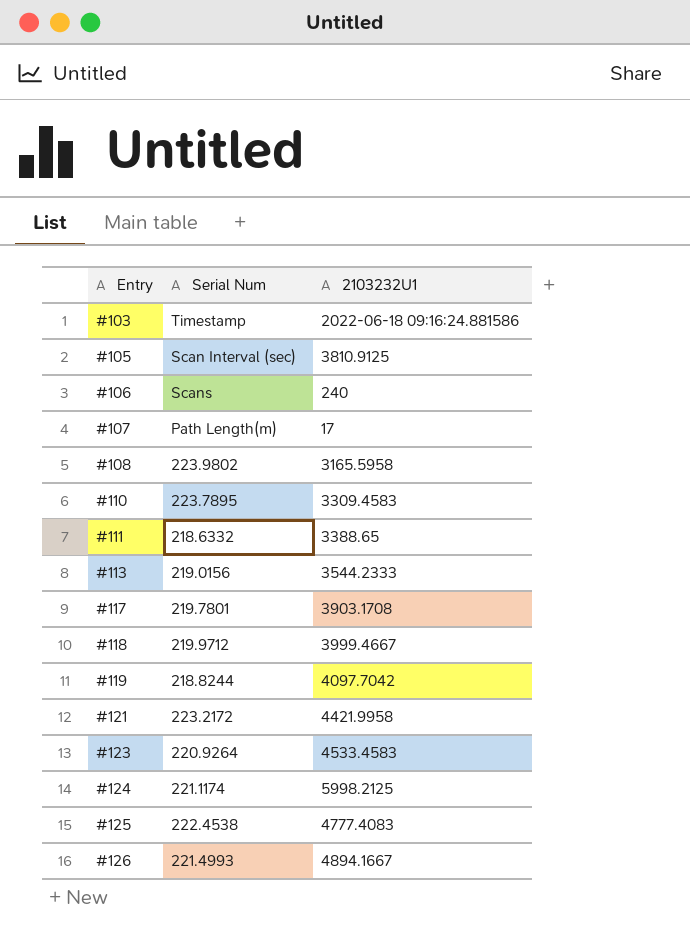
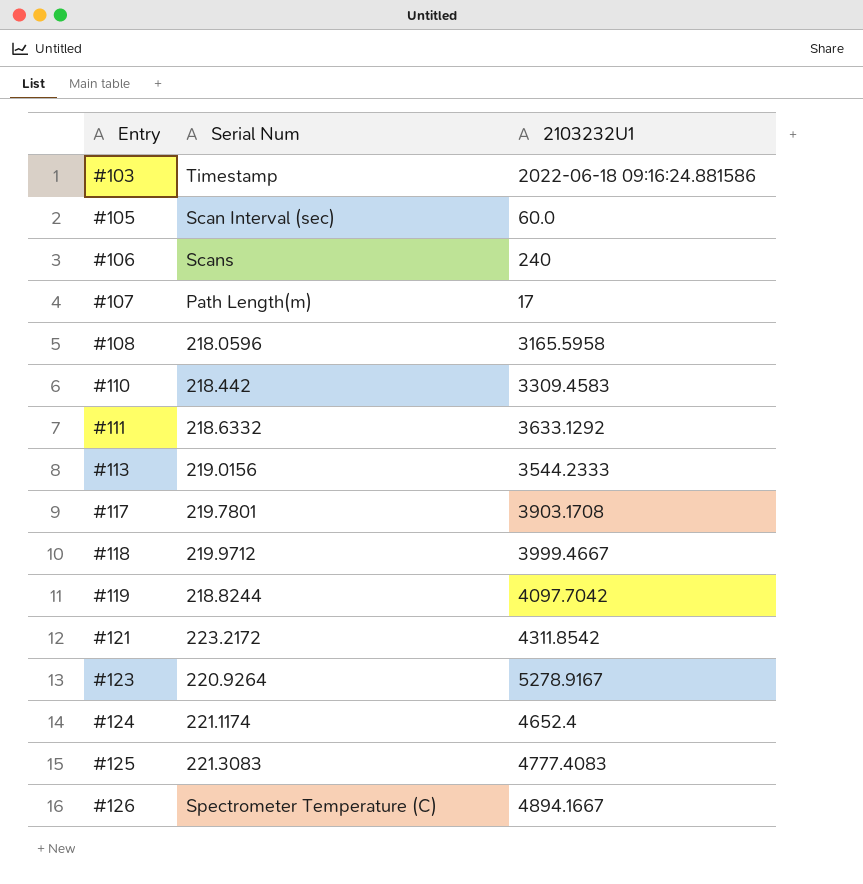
#105 | 2103232U1: 3810.9125 -> 60.0
#108 | Serial Num: 223.9802 -> 218.0596
#110 | Serial Num: 223.7895 -> 218.442
#111 | 2103232U1: 3388.65 -> 3633.1292
#121 | 2103232U1: 4421.9958 -> 4311.8542
#123 | 2103232U1: 4533.4583 -> 5278.9167
#124 | 2103232U1: 5998.2125 -> 4652.4
#125 | Serial Num: 222.4538 -> 221.3083
#126 | Serial Num: 221.4993 -> Spectrometer Temperature (C)

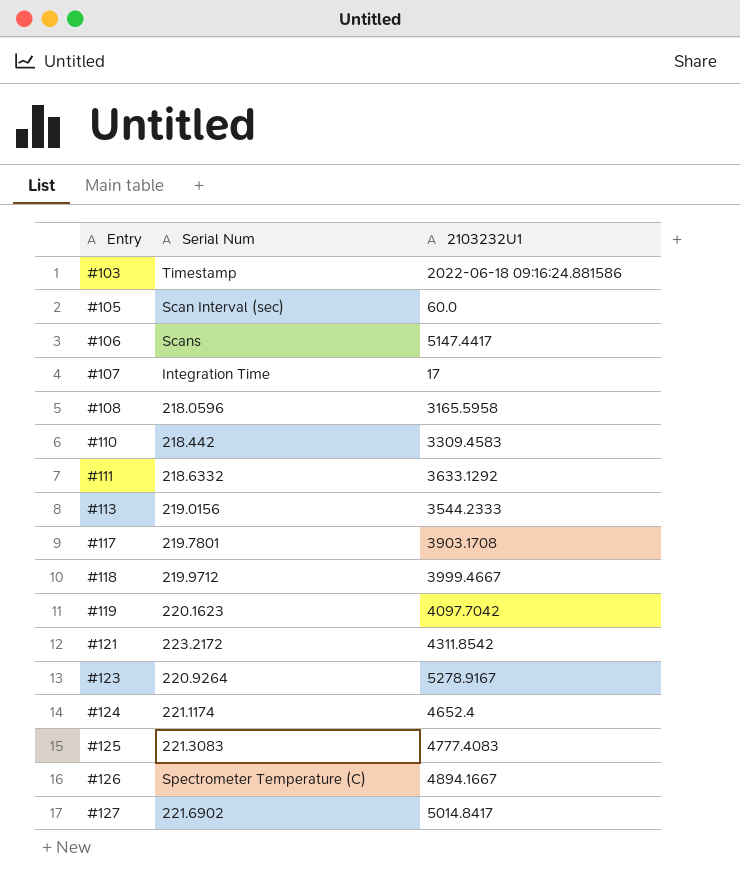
#106 | 2103232U1: 240 -> 5147.4417
#107 | Serial Num: Path Length(m) -> Integration Time
#119 | Serial Num: 218.8244 -> 220.1623
row #127: none -> 221.6902 | 5014.8417

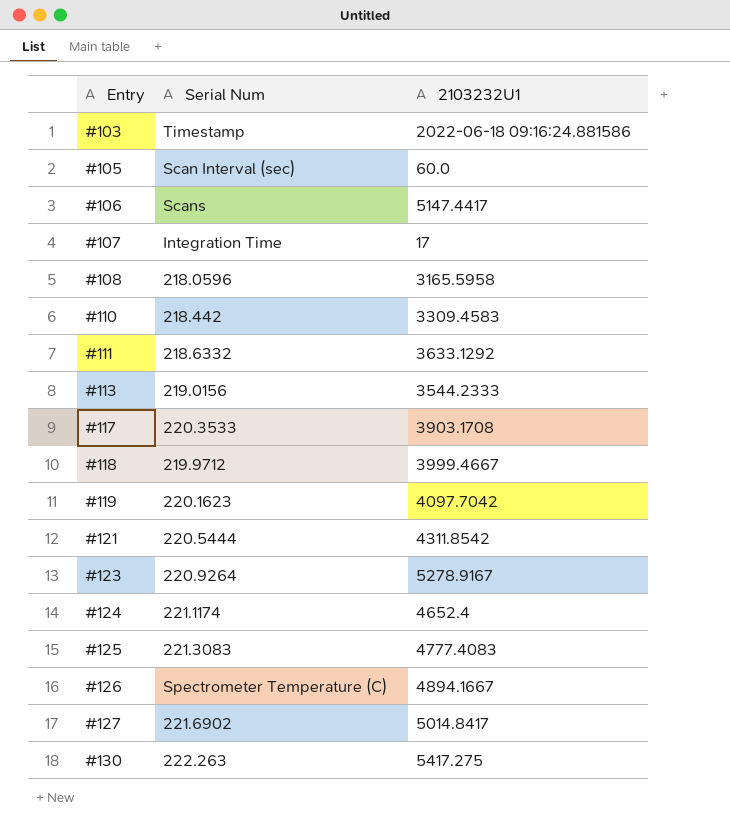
#117 | Serial Num: 219.7801 -> 220.3533
#121 | Serial Num: 223.2172 -> 220.5444
row #130: none -> 222.263 | 5417.275

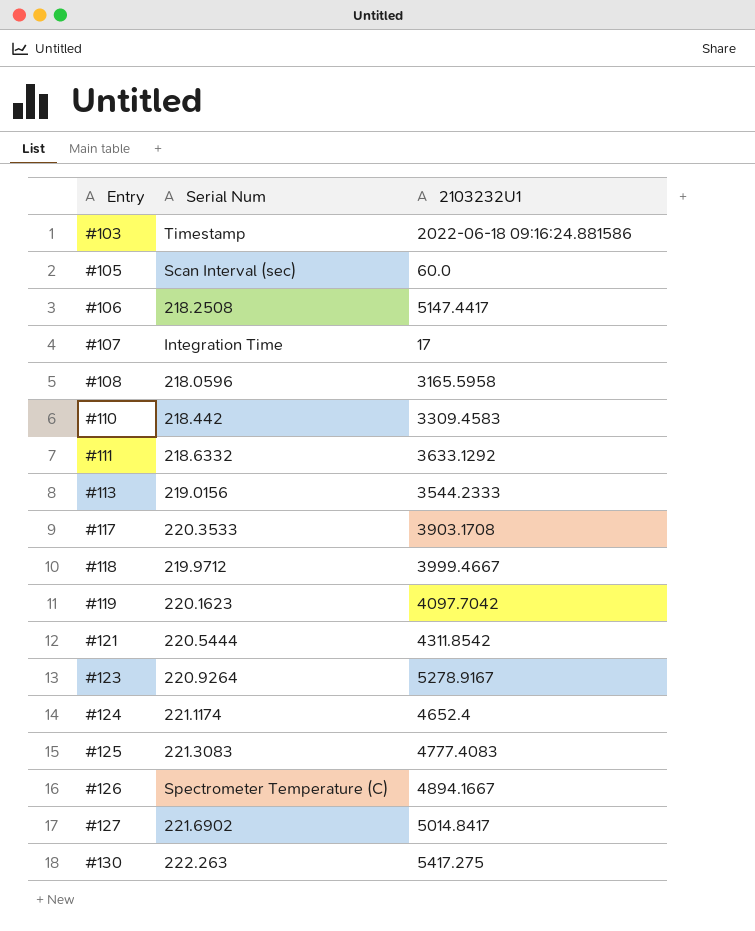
#106 | Serial Num: Scans -> 218.2508

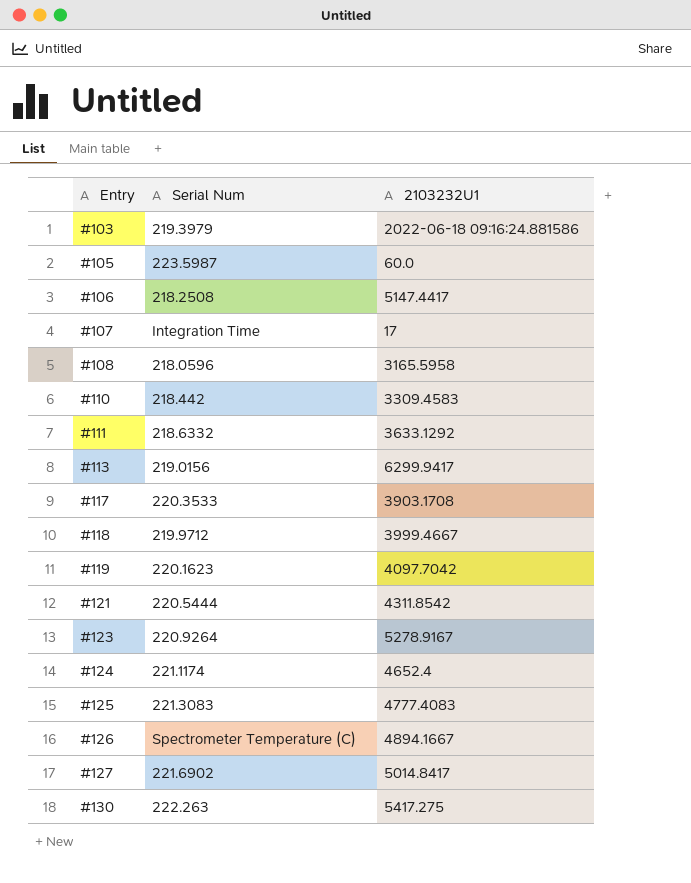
#103 | Serial Num: Timestamp -> 219.3979
#105 | Serial Num: Scan Interval (sec) -> 223.5987
#113 | 2103232U1: 3544.2333 -> 6299.9417

